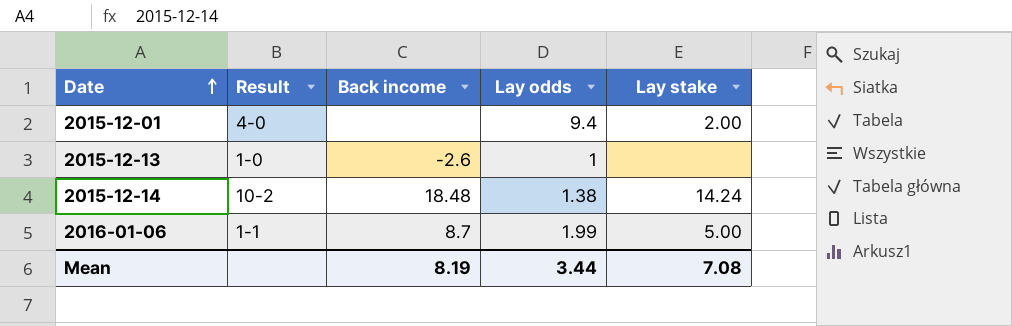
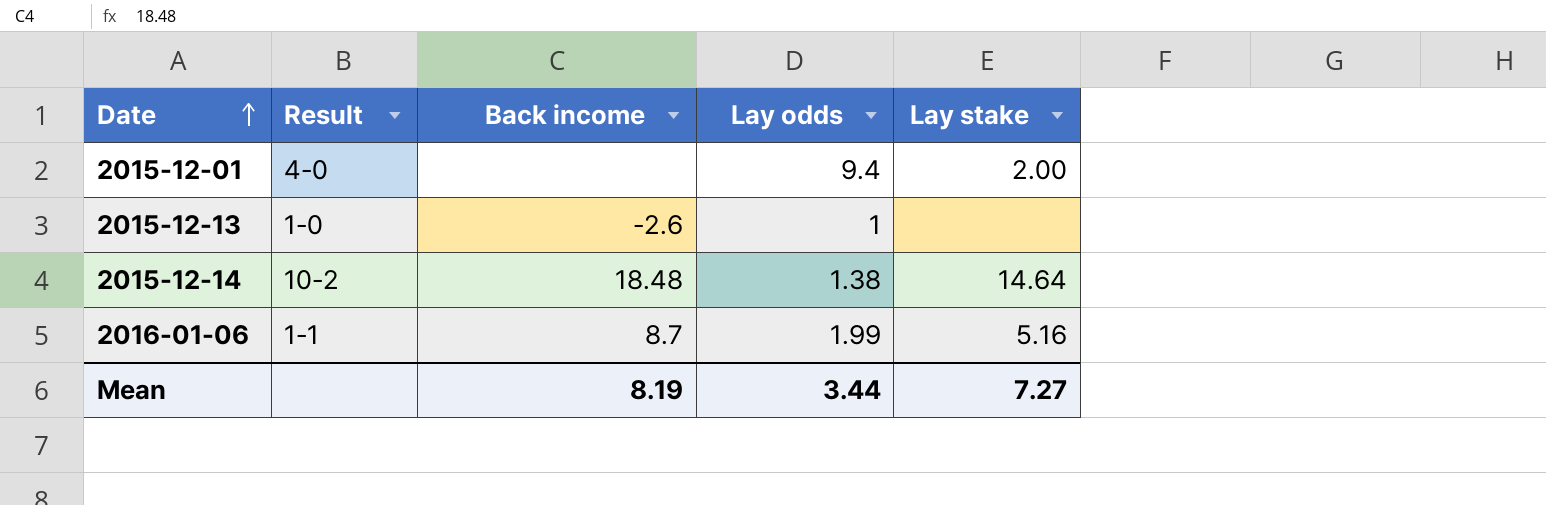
2015-12-14 | Lay stake: 14.24 -> 14.64
2016-01-06 | Lay stake: 5.00 -> 5.16
Mean | Lay stake: 7.08 -> 7.27

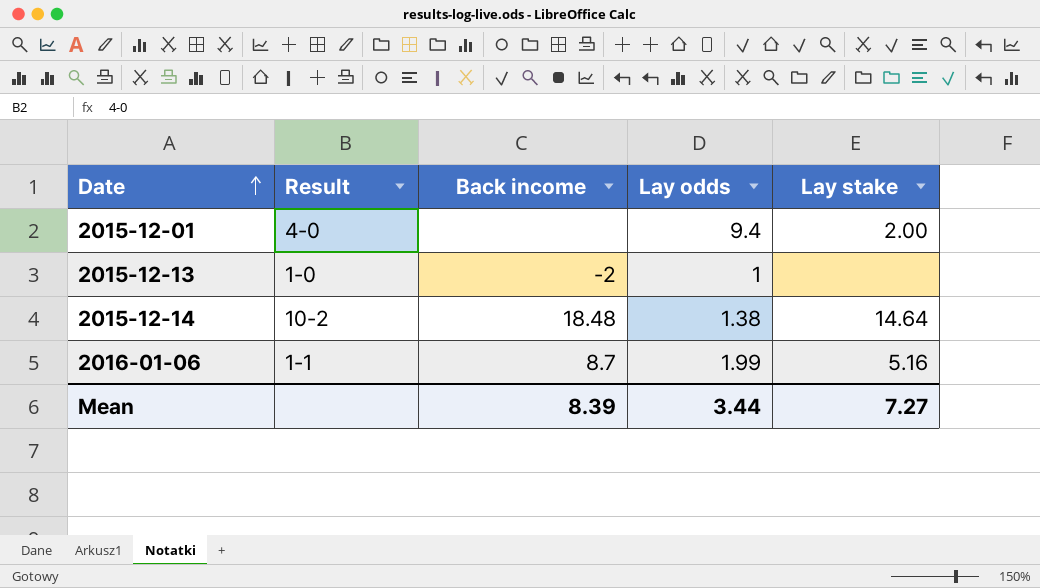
2015-12-13 | Back income: -2.6 -> -2
Mean | Back income: 8.19 -> 8.39

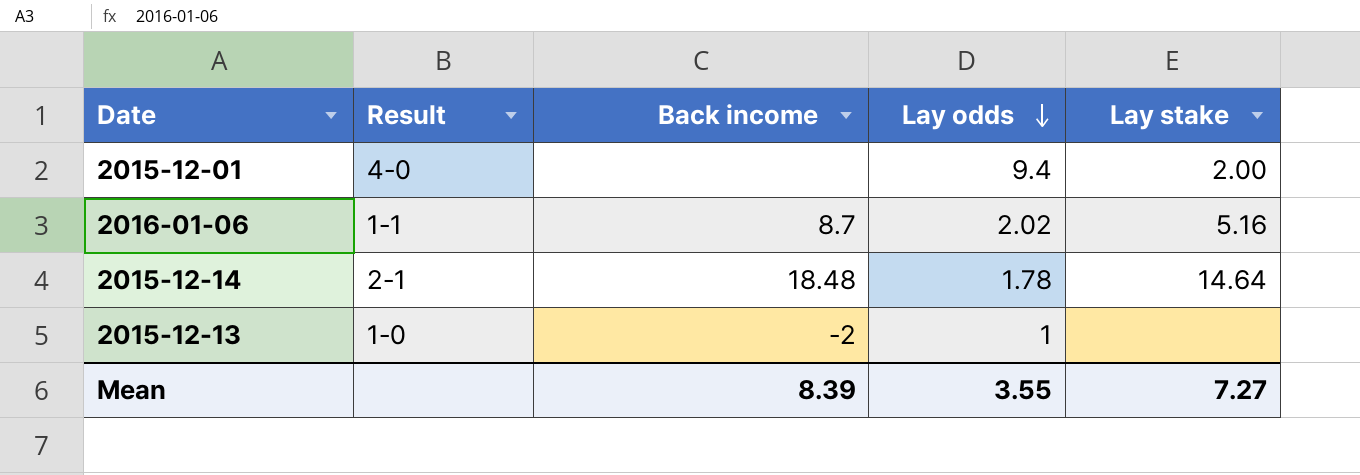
row order: Date ascending -> Lay odds descending
2016-01-06 | Lay odds: 1.99 -> 2.02
2015-12-14 | Result: 10-2 -> 2-1
2015-12-14 | Lay odds: 1.38 -> 1.78
Mean | Lay odds: 3.44 -> 3.55

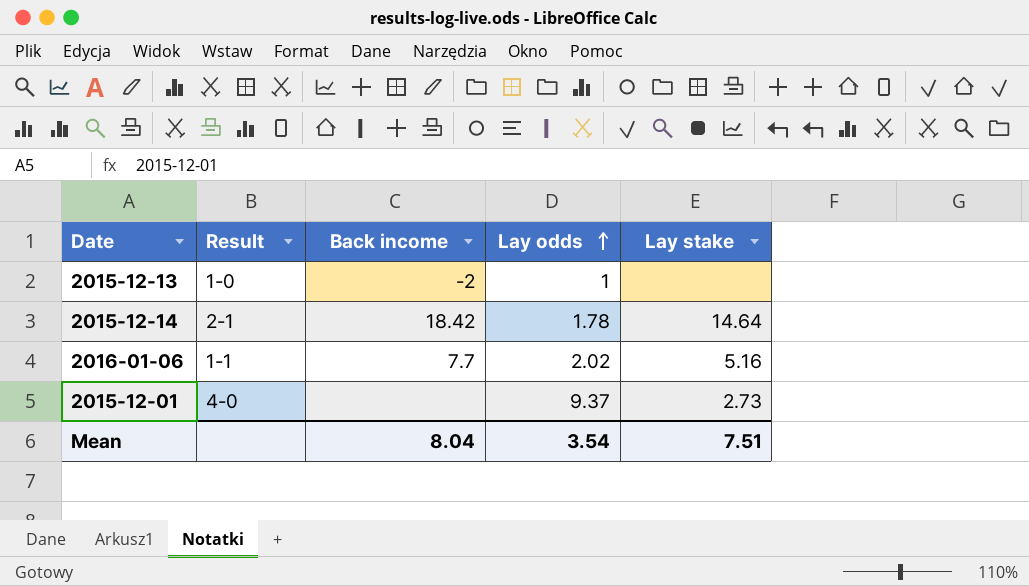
row order: Lay odds descending -> Lay odds ascending
2015-12-14 | Back income: 18.48 -> 18.42
2016-01-06 | Back income: 8.7 -> 7.7
2015-12-01 | Lay odds: 9.4 -> 9.37
2015-12-01 | Lay stake: 2.00 -> 2.73
Mean | Back income: 8.39 -> 8.04
Mean | Lay odds: 3.55 -> 3.54
Mean | Lay stake: 7.27 -> 7.51

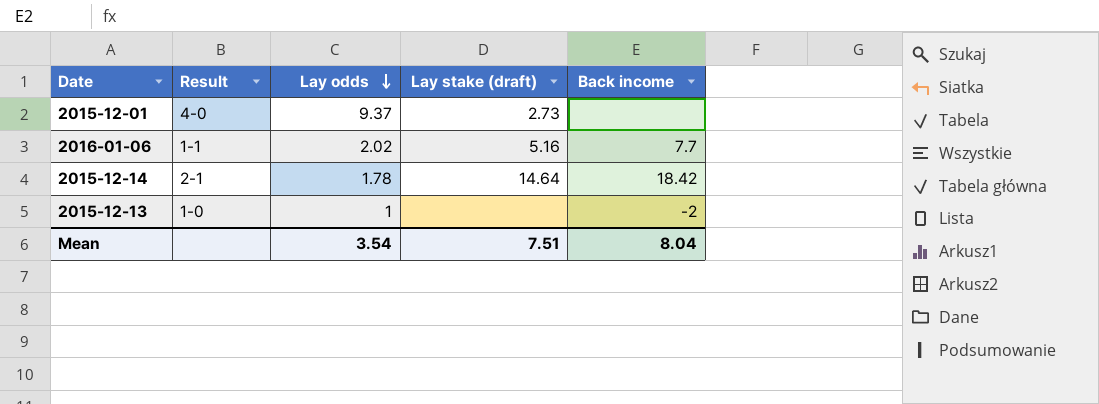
row order: Lay odds ascending -> Lay odds descending
column name: Lay stake -> Lay stake (draft)
column Back income | position: 3 -> 5

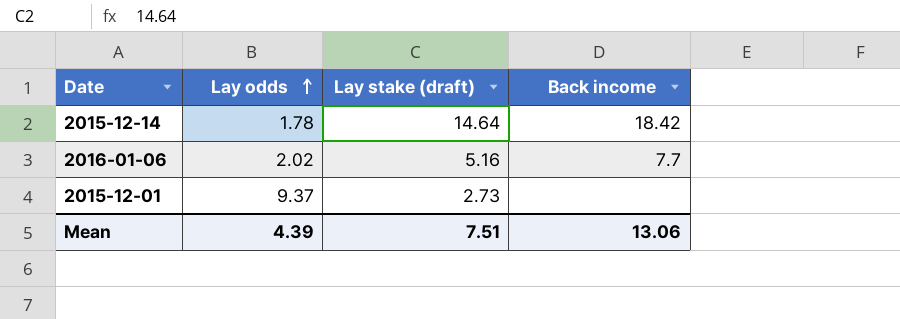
row order: Lay odds descending -> Lay odds ascending
column Result | position: 2 -> none
row 2015-12-13: 1-0 | 1 | none | -2 -> none
Mean | Lay odds: 3.54 -> 4.39
Mean | Back income: 8.04 -> 13.06

